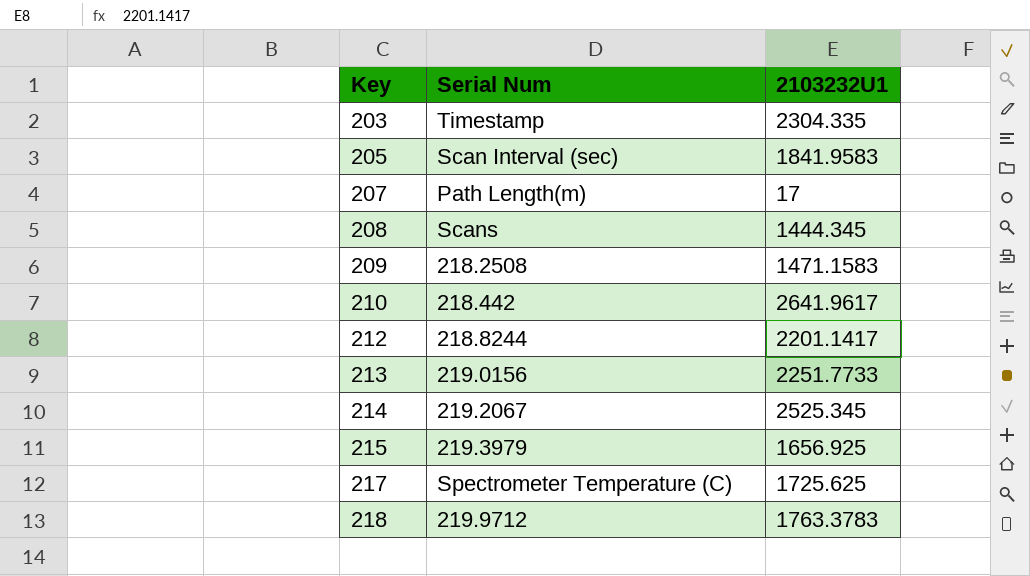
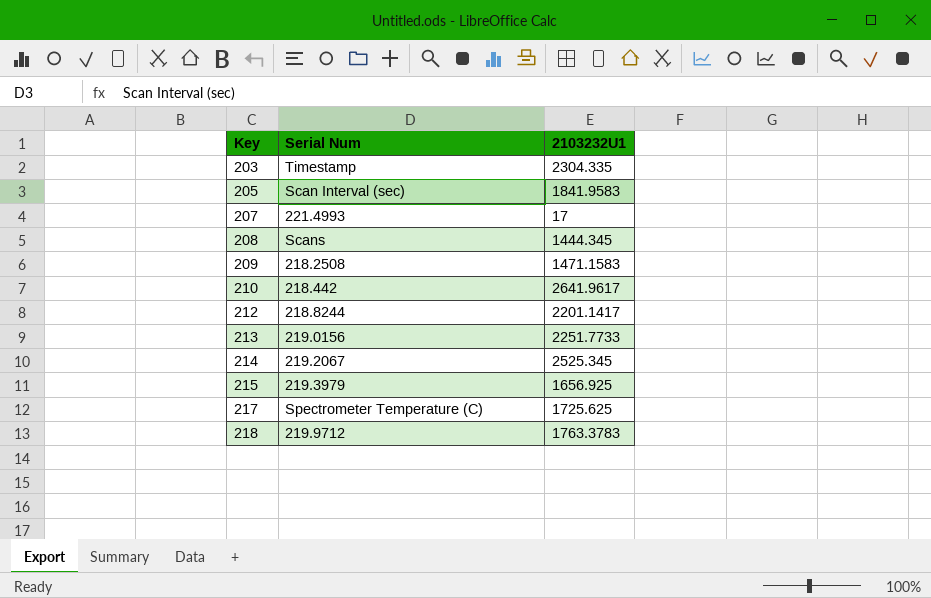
207 | Serial Num: Path Length(m) -> 221.4993

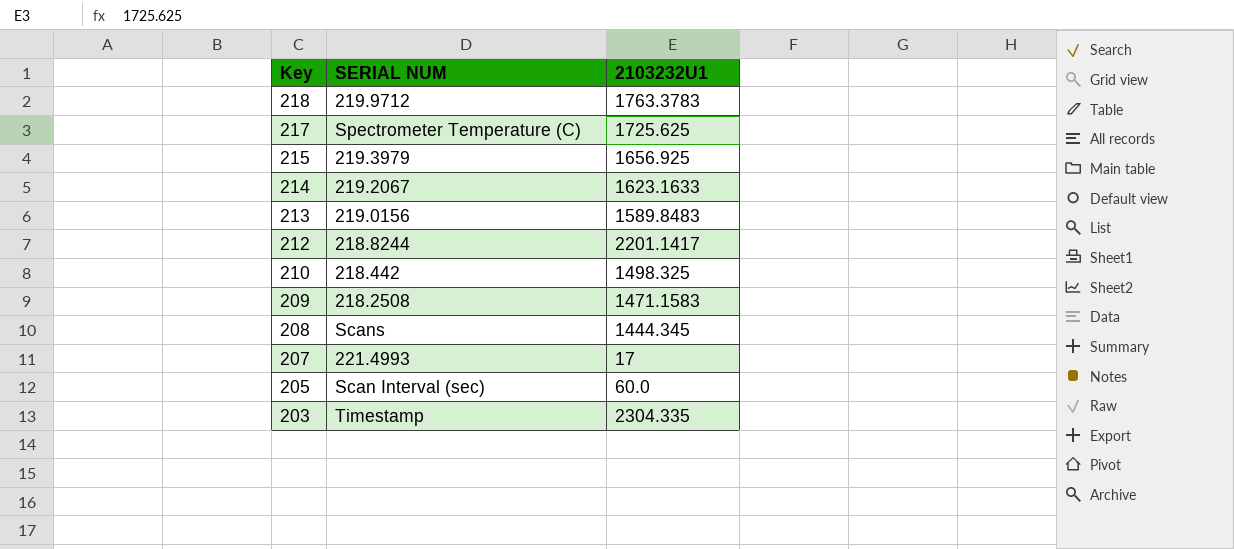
row order: Key ascending -> Key descending
column name: Serial Num -> SERIAL NUM
214 | 2103232U1: 2525.345 -> 1623.1633
213 | 2103232U1: 2251.7733 -> 1589.8483
210 | 2103232U1: 2641.9617 -> 1498.325
205 | 2103232U1: 1841.9583 -> 60.0

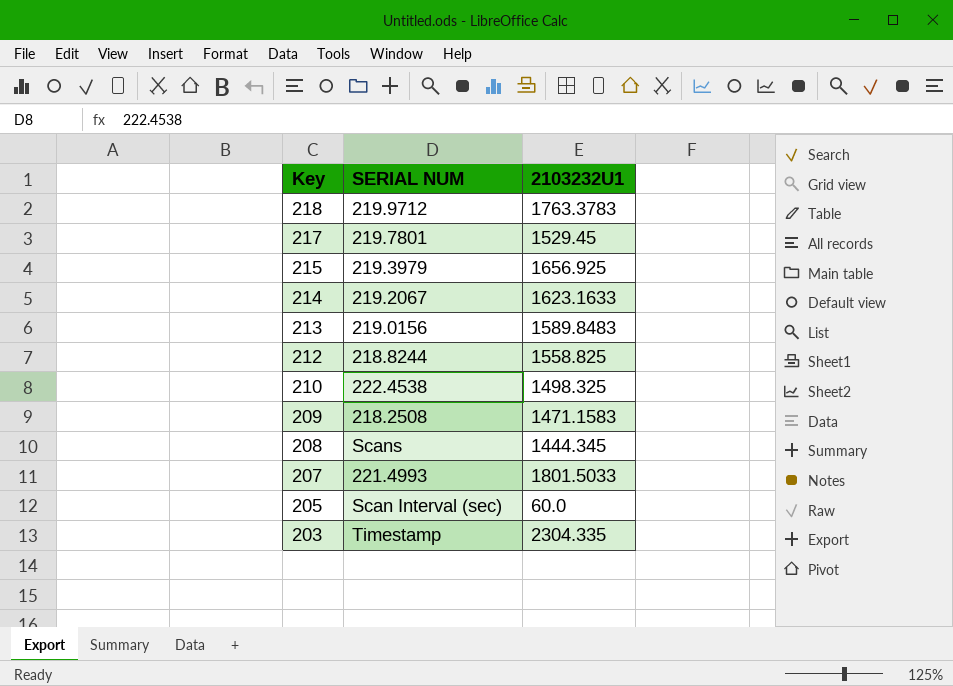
217 | SERIAL NUM: Spectrometer Temperature (C) -> 219.7801
217 | 2103232U1: 1725.625 -> 1529.45
212 | 2103232U1: 2201.1417 -> 1558.825
210 | SERIAL NUM: 218.442 -> 222.4538
207 | 2103232U1: 17 -> 1801.5033

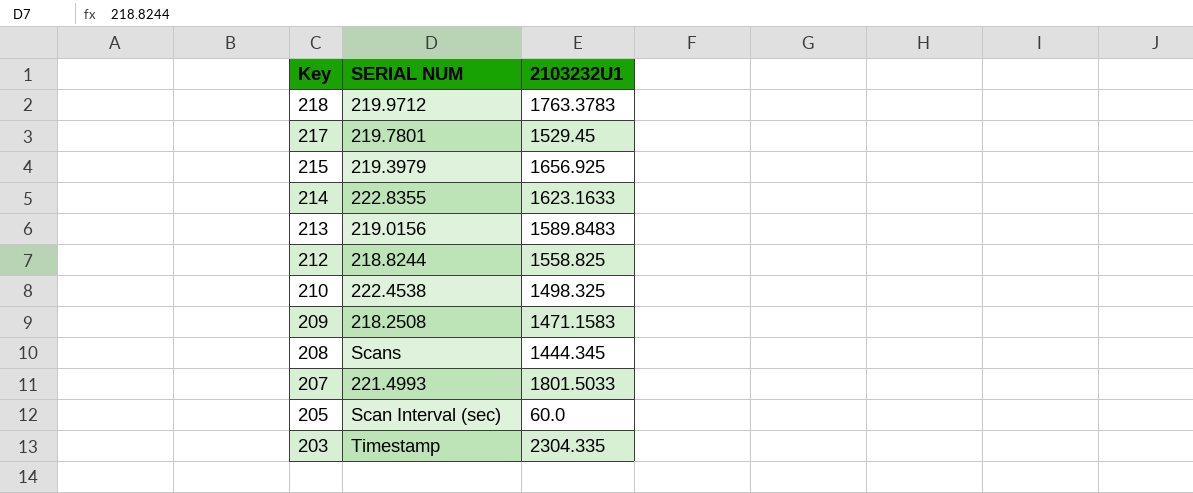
214 | SERIAL NUM: 219.2067 -> 222.8355

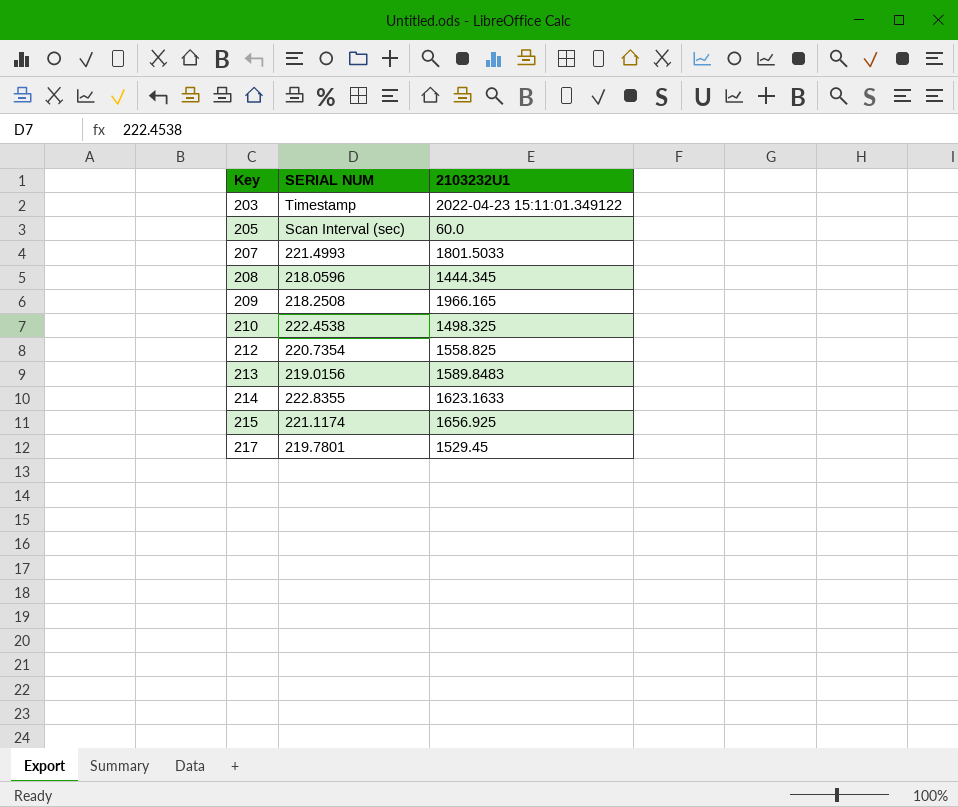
row order: Key descending -> Key ascending
row 218: 219.9712 | 1763.3783 -> none
203 | 2103232U1: 2304.335 -> 2022-04-23 15:11:01.349122
208 | SERIAL NUM: Scans -> 218.0596
209 | 2103232U1: 1471.1583 -> 1966.165
212 | SERIAL NUM: 218.8244 -> 220.7354
215 | SERIAL NUM: 219.3979 -> 221.1174

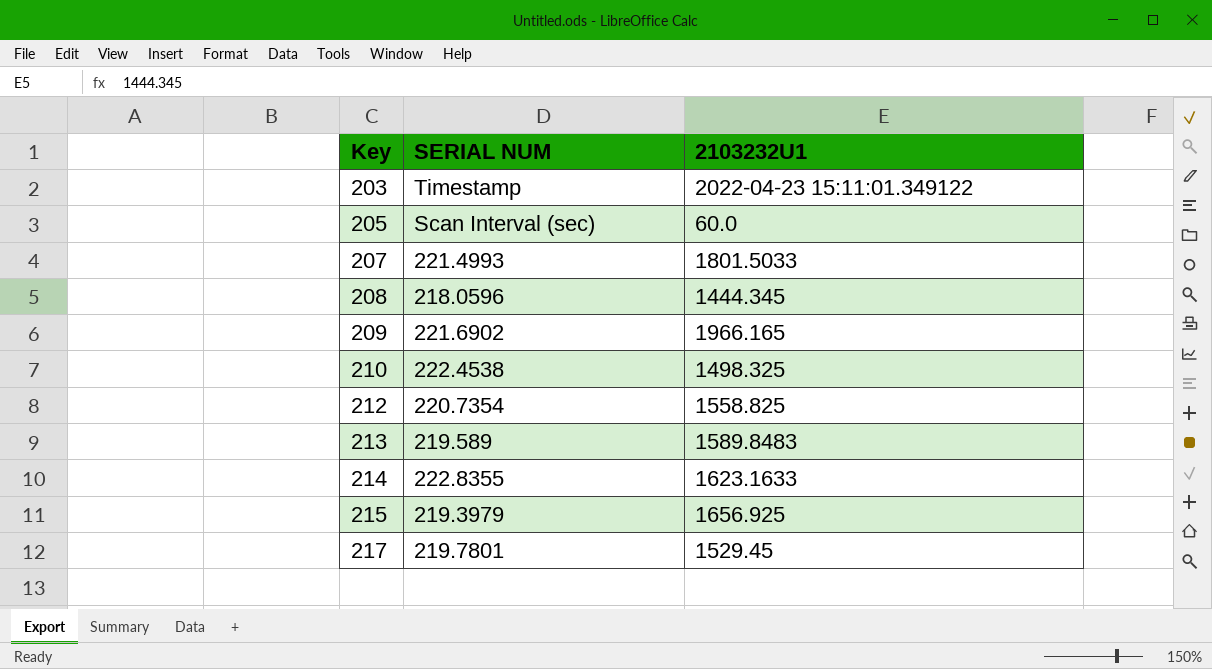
209 | SERIAL NUM: 218.2508 -> 221.6902
213 | SERIAL NUM: 219.0156 -> 219.589
215 | SERIAL NUM: 221.1174 -> 219.3979

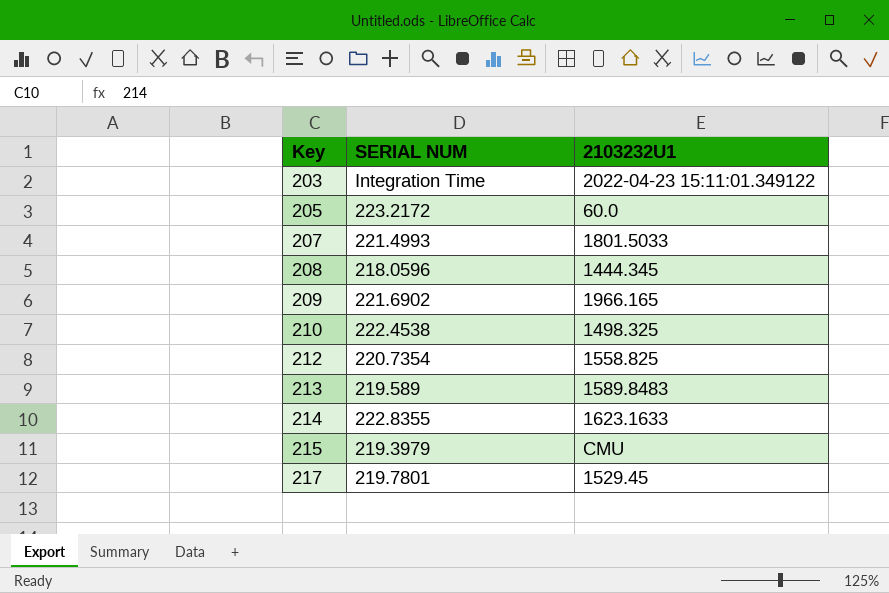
203 | SERIAL NUM: Timestamp -> Integration Time
205 | SERIAL NUM: Scan Interval (sec) -> 223.2172
215 | 2103232U1: 1656.925 -> CMU

